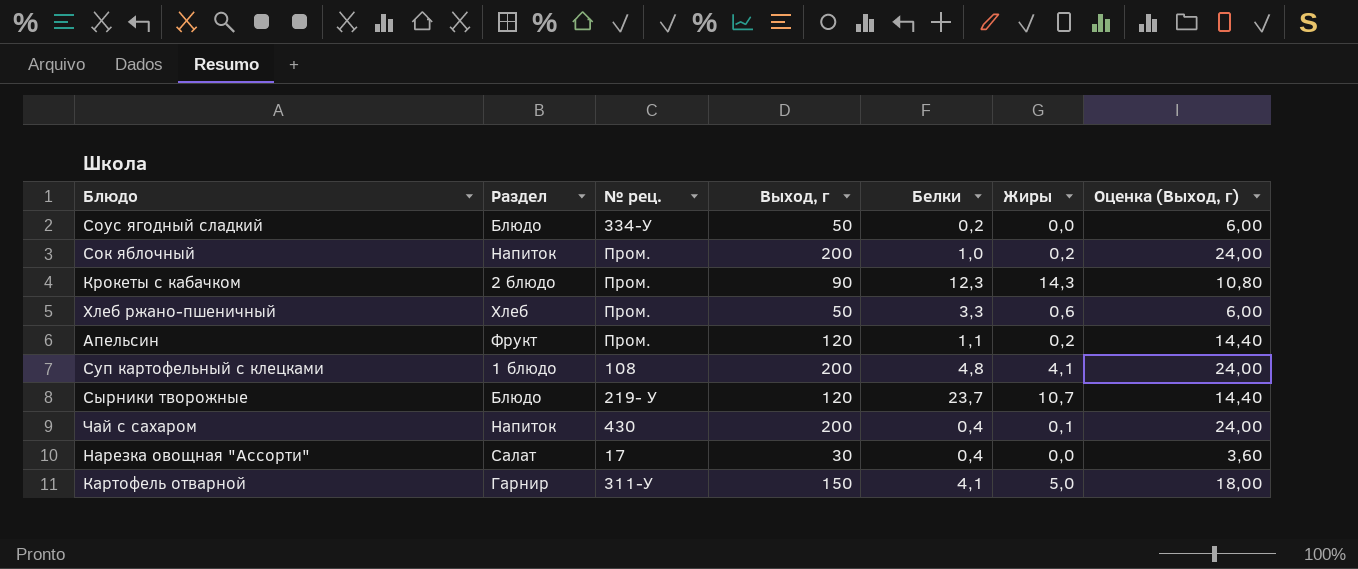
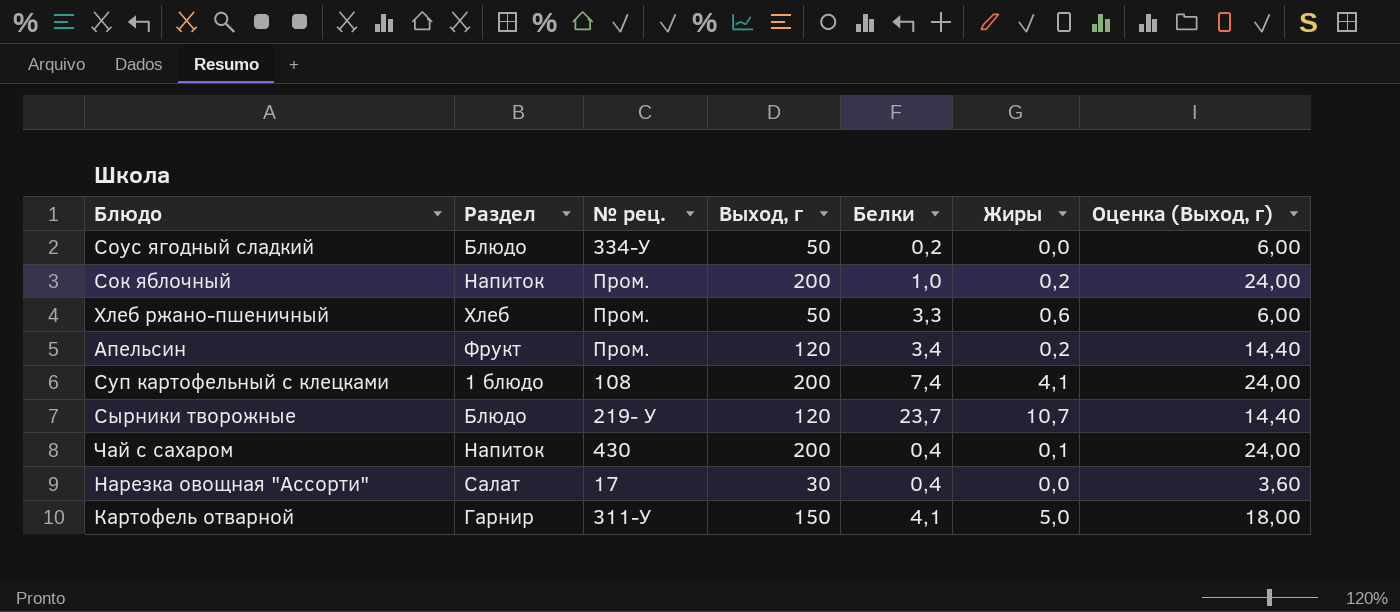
row Крокеты с кабачком: 2 блюдо | Пром. | 90 | 12,3 | 14,3 | 10,80 -> none
Апельсин | Белки: 1,1 -> 3,4
Суп картофельный с клецками | Белки: 4,8 -> 7,4

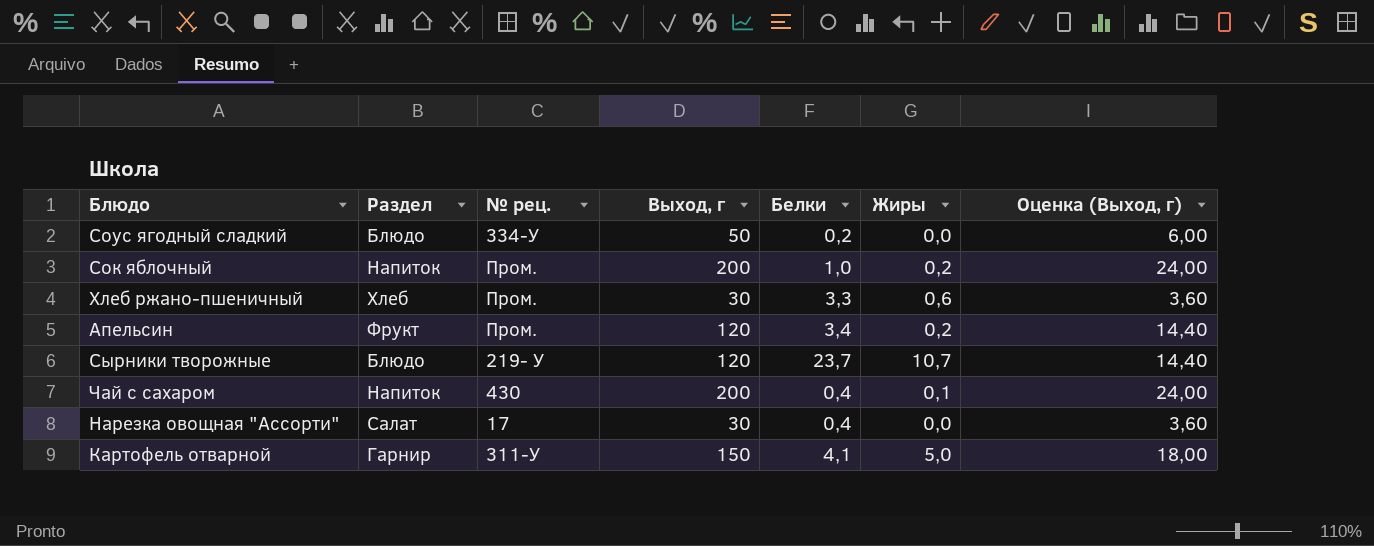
row Суп картофельный с клецками: 1 блюдо | 108 | 200 | 7,4 | 4,1 | 24,00 -> none
Хлеб ржано-пшеничный | Выход, г: 50 -> 30
Хлеб ржано-пшеничный | Оценка (Выход, г): 6,00 -> 3,60

